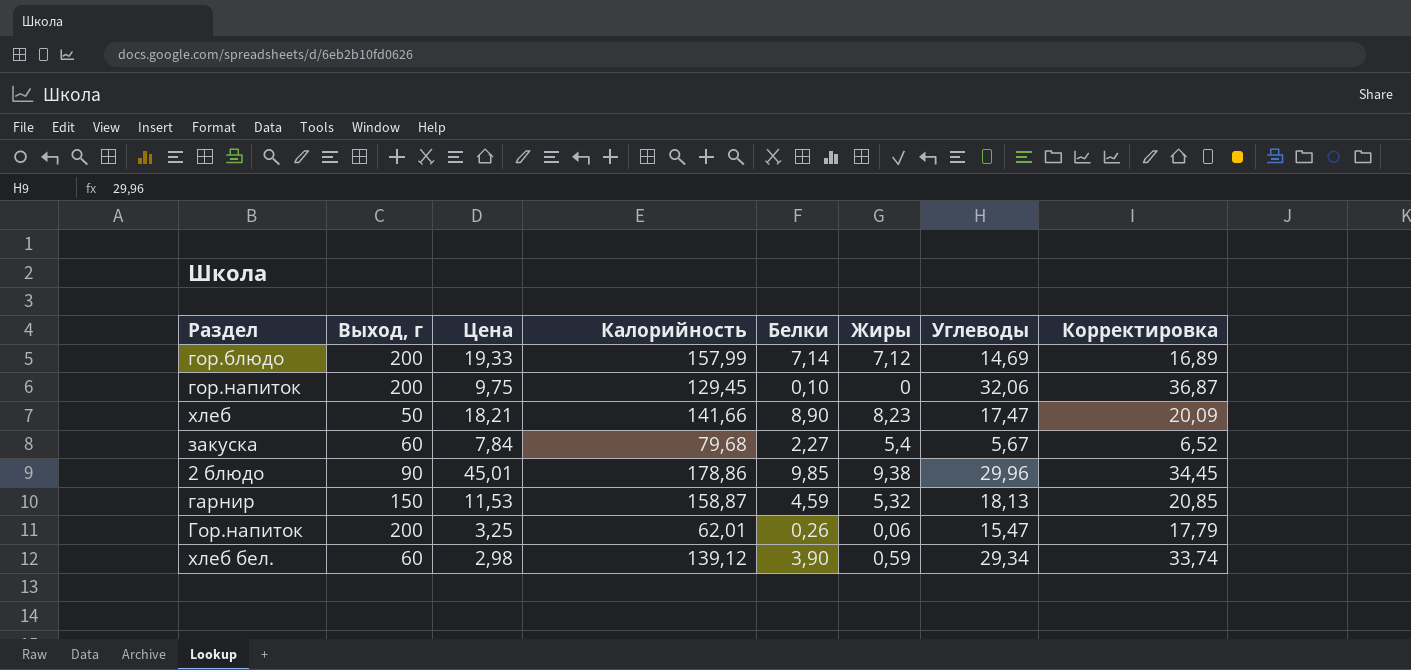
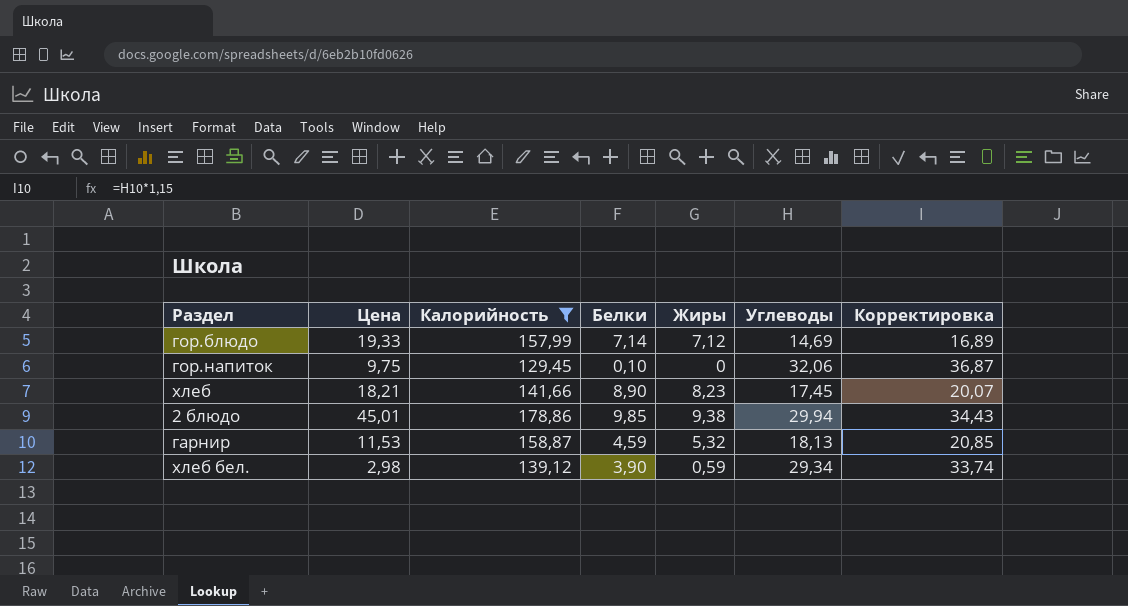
filter: none -> Калорийность >= 129,45
column Выход, г | position: 2 -> none
хлеб | Углеводы: 17,47 -> 17,45
хлеб | Корректировка: 20,09 -> 20,07
2 блюдо | Углеводы: 29,96 -> 29,94
2 блюдо | Корректировка: 34,45 -> 34,43

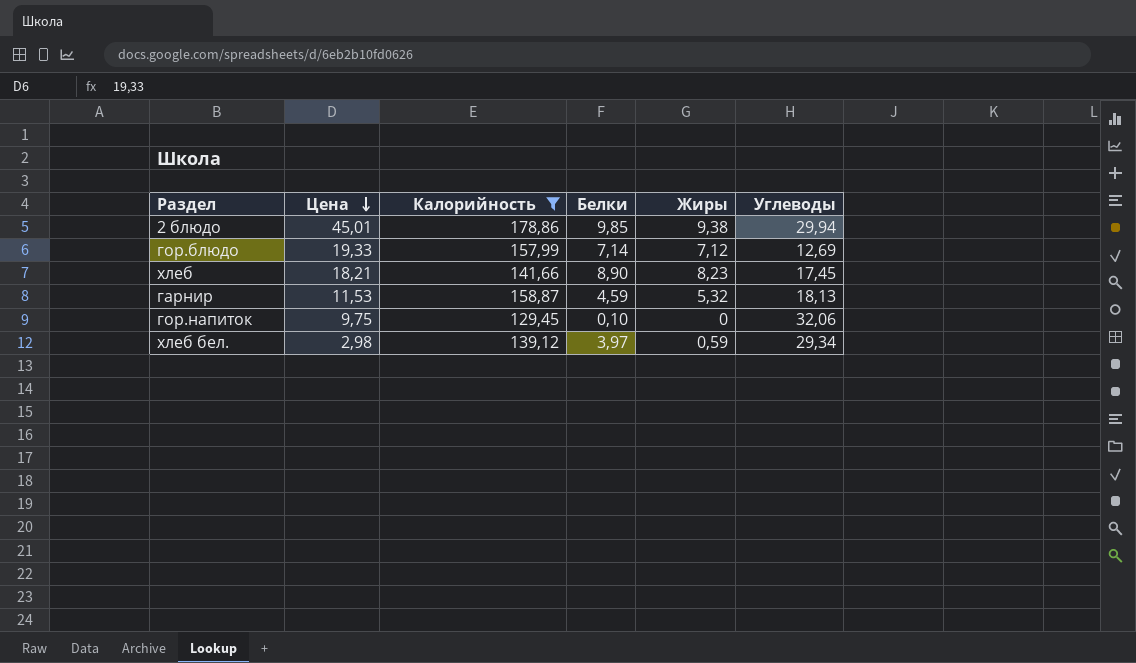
row order: none -> Цена descending
column Корректировка | formula: [Углеводы] * 1,15 -> none
гор.блюдо | Углеводы: 14,69 -> 12,69
хлеб бел. | Белки: 3,90 -> 3,97

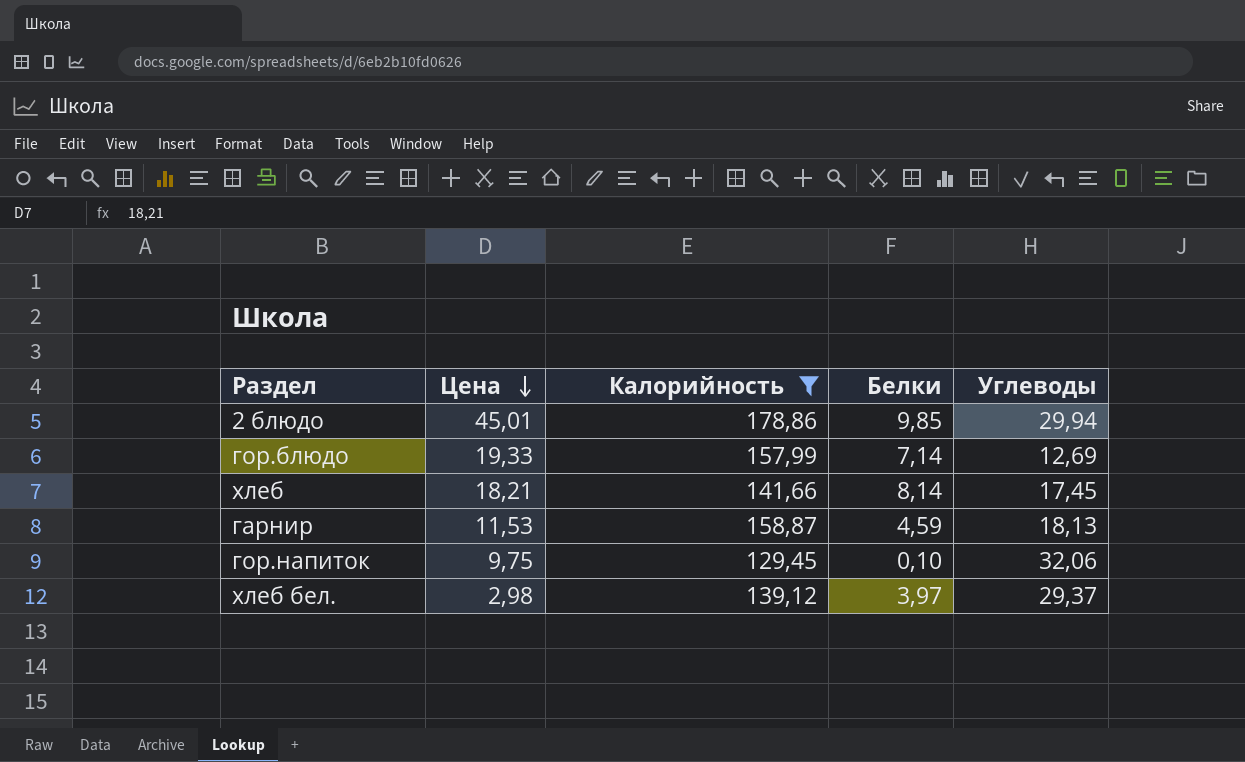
column Жиры | position: 5 -> none
хлеб | Белки: 8,90 -> 8,14
хлеб бел. | Углеводы: 29,34 -> 29,37

